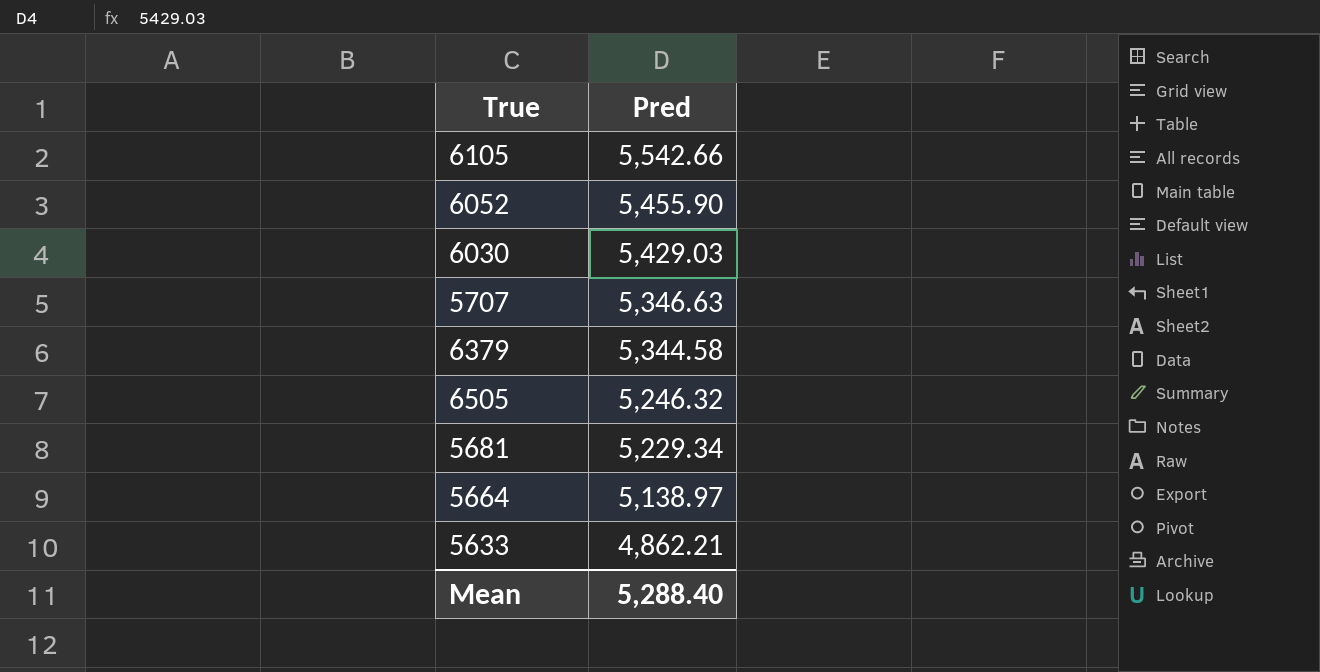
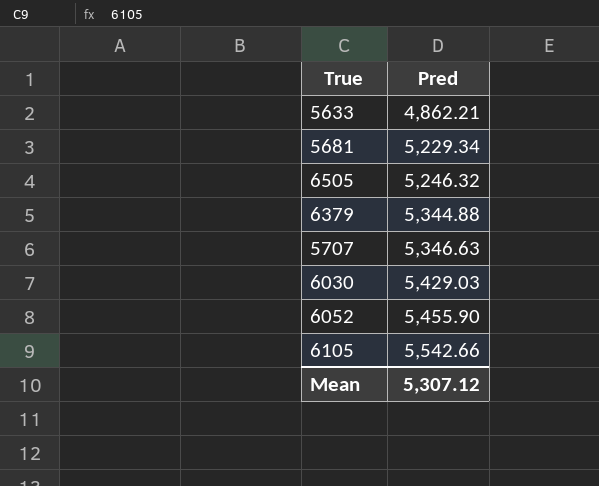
row order: Pred descending -> Pred ascending
row 5664: 5,138.97 -> none
6379 | Pred: 5,344.58 -> 5,344.88
Mean | Pred: 5,288.40 -> 5,307.12

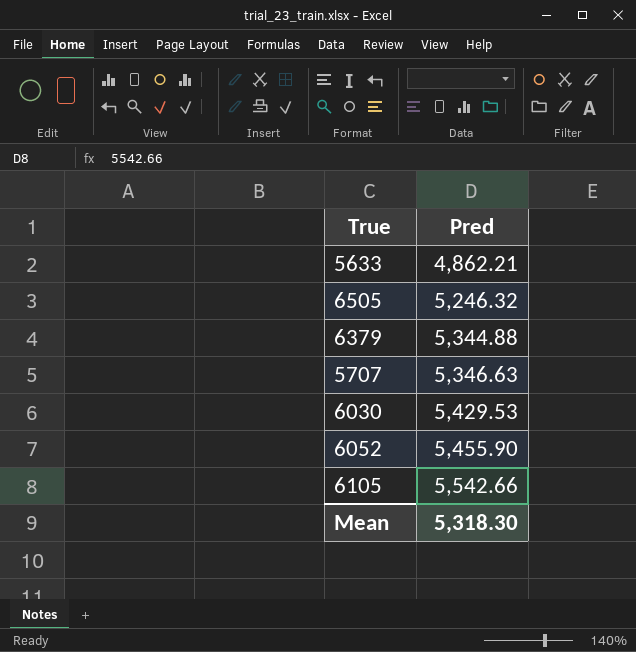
row 5681: 5,229.34 -> none
6030 | Pred: 5,429.03 -> 5,429.53
Mean | Pred: 5,307.12 -> 5,318.30

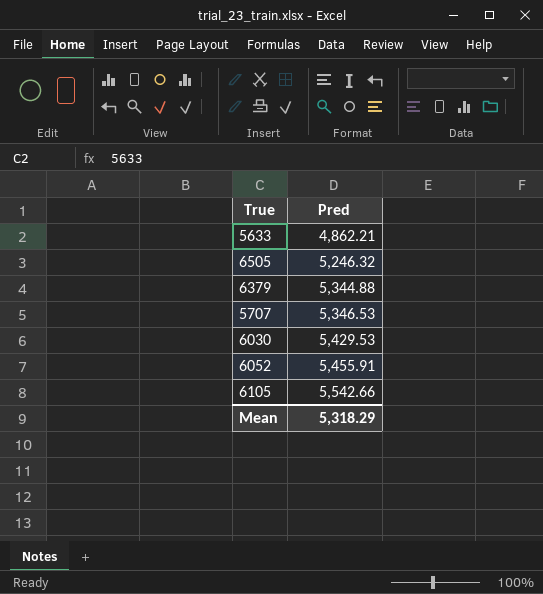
5707 | Pred: 5,346.63 -> 5,346.53
6052 | Pred: 5,455.90 -> 5,455.91
Mean | Pred: 5,318.30 -> 5,318.29

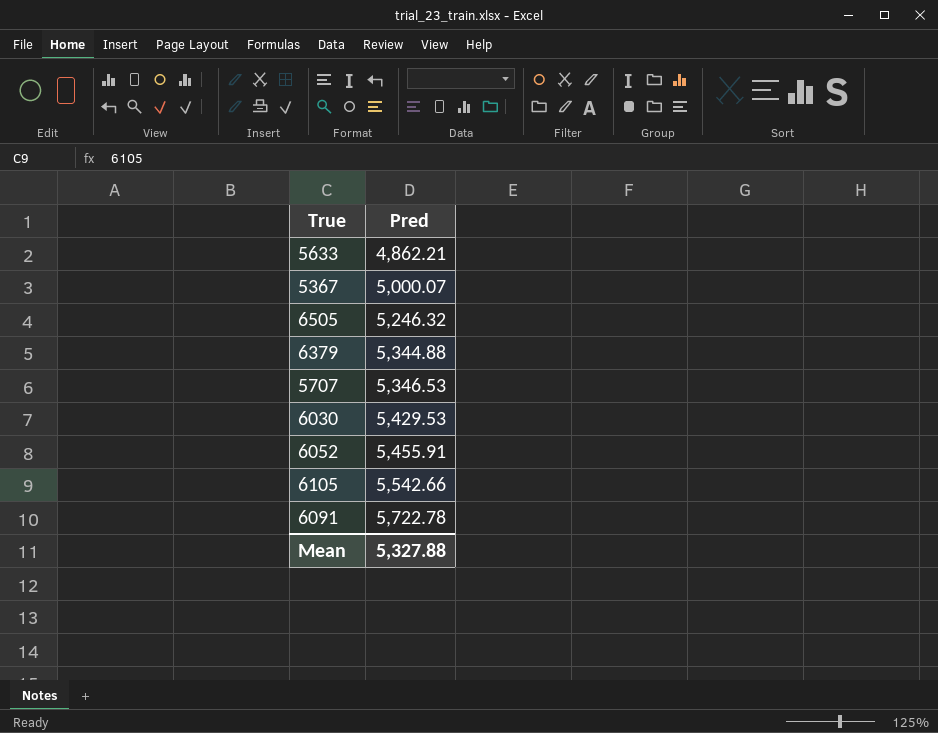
row 5367: none -> 5,000.07
row 6091: none -> 5,722.78
Mean | Pred: 5,318.29 -> 5,327.88

